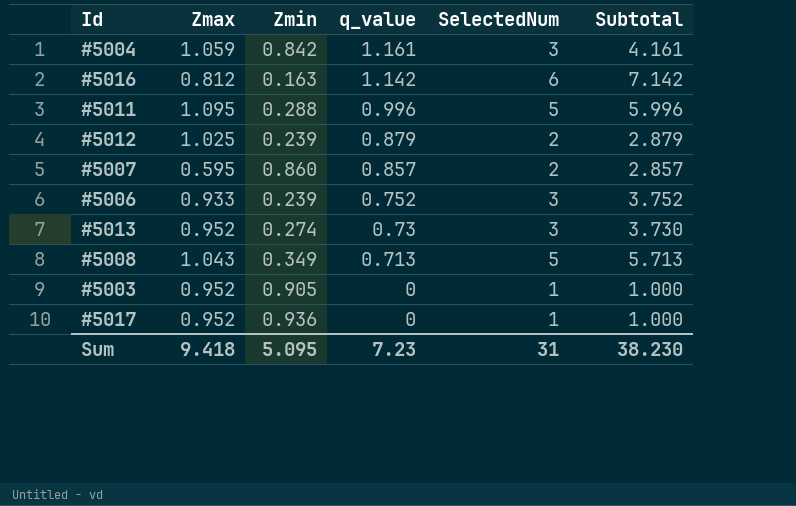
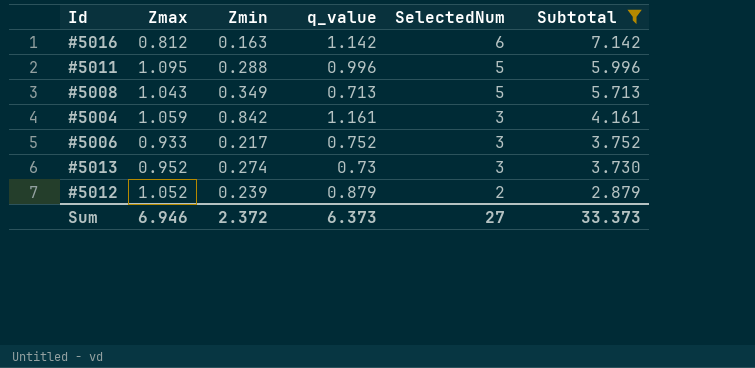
filter: none -> Subtotal >= 2.879
row order: q_value descending -> SelectedNum descending
#5006 | Zmin: 0.239 -> 0.217
#5012 | Zmax: 1.025 -> 1.052
Sum | Zmax: 9.418 -> 6.946
Sum | Zmin: 5.095 -> 2.372
Sum | q_value: 7.23 -> 6.373
Sum | SelectedNum: 31 -> 27
Sum | Subtotal: 38.230 -> 33.373

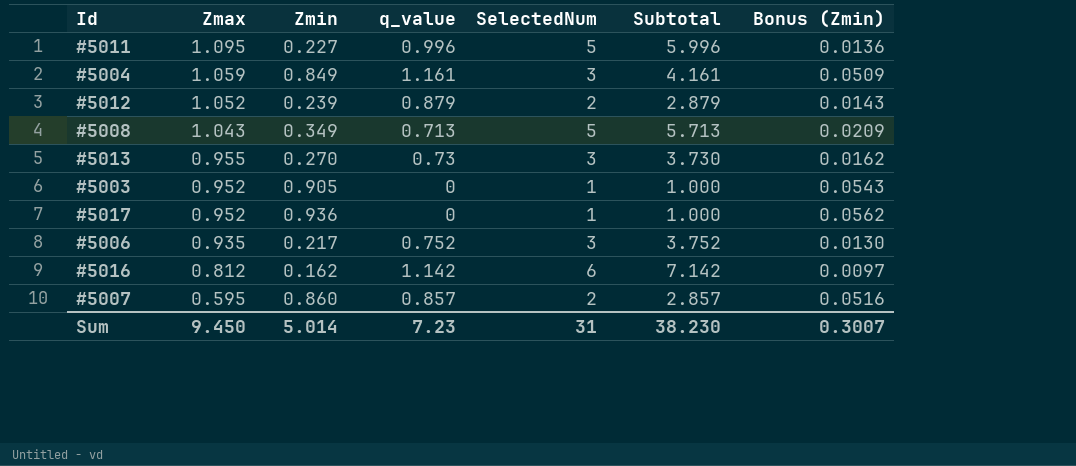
filter: Subtotal >= 2.879 -> none
row order: SelectedNum descending -> Zmax descending
column Bonus (Zmin) | formula: none -> [Zmin] * 0.06
#5011 | Zmin: 0.288 -> 0.227
#5004 | Zmin: 0.842 -> 0.849
#5013 | Zmax: 0.952 -> 0.955
#5013 | Zmin: 0.274 -> 0.270
#5006 | Zmax: 0.933 -> 0.935
#5016 | Zmin: 0.163 -> 0.162
Sum | Zmax: 6.946 -> 9.450
Sum | Zmin: 2.372 -> 5.014
Sum | q_value: 6.373 -> 7.23
Sum | SelectedNum: 27 -> 31
Sum | Subtotal: 33.373 -> 38.230

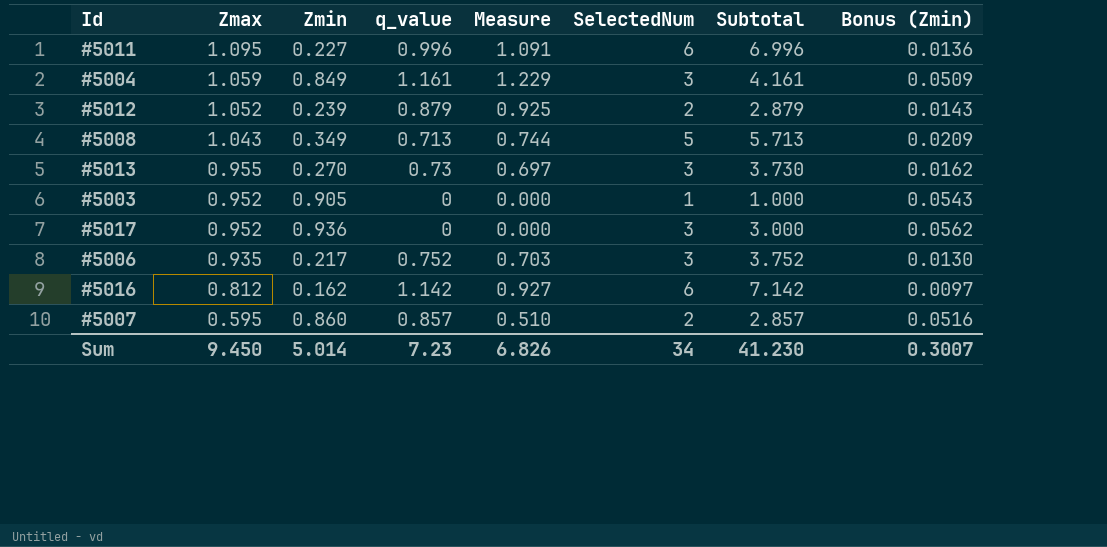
column Measure | formula: none -> [Zmax] * [q_value]
#5011 | SelectedNum: 5 -> 6
#5011 | Subtotal: 5.996 -> 6.996
#5017 | SelectedNum: 1 -> 3
#5017 | Subtotal: 1.000 -> 3.000
Sum | SelectedNum: 31 -> 34
Sum | Subtotal: 38.230 -> 41.230

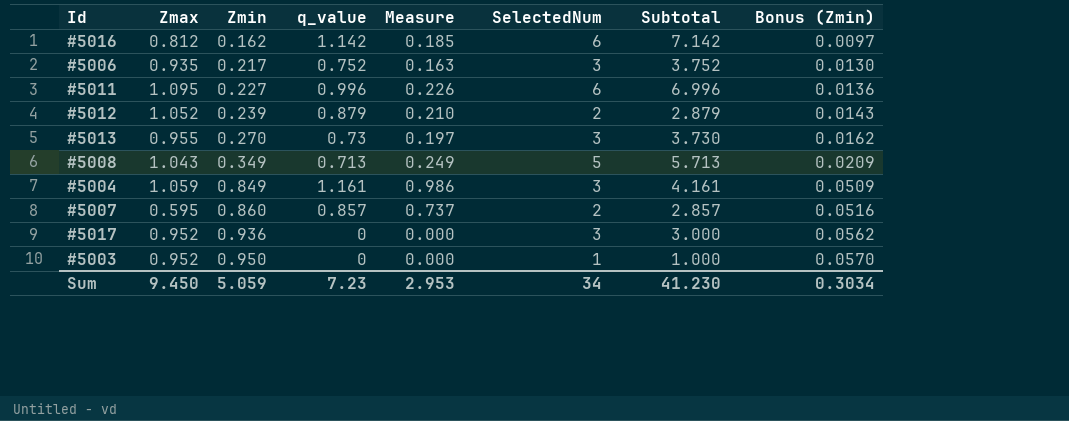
row order: Zmax descending -> Zmin ascending
column Measure | formula: [Zmax] * [q_value] -> [Zmin] * [q_value]
#5003 | Zmin: 0.905 -> 0.950
#5003 | Bonus (Zmin): 0.0543 -> 0.0570
Sum | Zmin: 5.014 -> 5.059
Sum | Measure: 6.826 -> 2.953
Sum | Bonus (Zmin): 0.3007 -> 0.3034

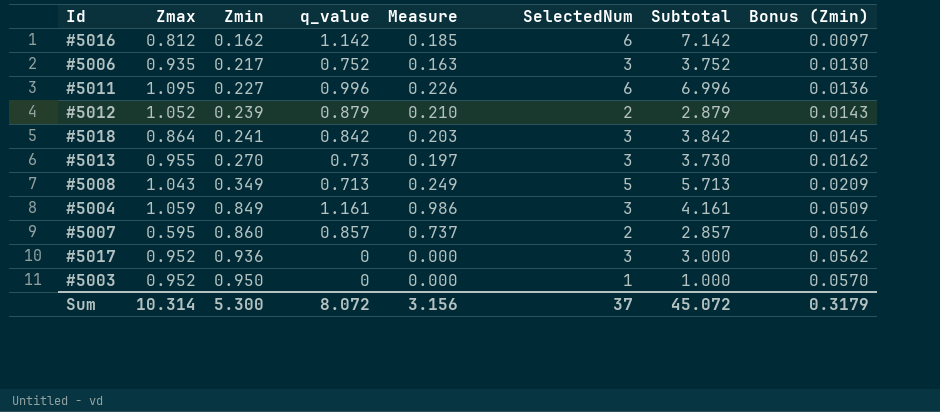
row #5018: none -> 0.864 | 0.241 | 0.842 | 0.203 | 3 | 3.842 | 0.0145
Sum | Zmax: 9.450 -> 10.314
Sum | Zmin: 5.059 -> 5.300
Sum | q_value: 7.23 -> 8.072
Sum | Measure: 2.953 -> 3.156
Sum | SelectedNum: 34 -> 37
Sum | Subtotal: 41.230 -> 45.072
Sum | Bonus (Zmin): 0.3034 -> 0.3179

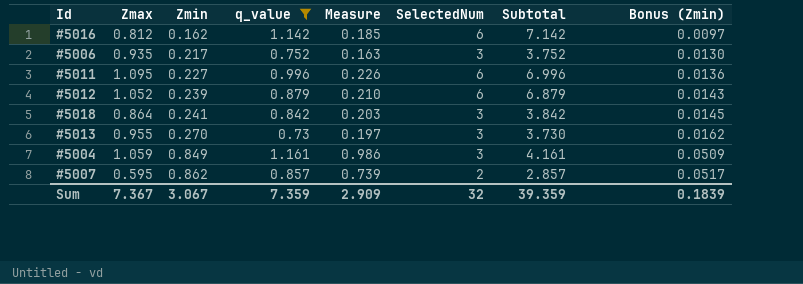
filter: none -> q_value >= 0.73
#5012 | SelectedNum: 2 -> 6
#5012 | Subtotal: 2.879 -> 6.879
#5007 | Zmin: 0.860 -> 0.862
#5007 | Measure: 0.737 -> 0.739
#5007 | Bonus (Zmin): 0.0516 -> 0.0517
Sum | Zmax: 10.314 -> 7.367
Sum | Zmin: 5.300 -> 3.067
Sum | q_value: 8.072 -> 7.359
Sum | Measure: 3.156 -> 2.909
Sum | SelectedNum: 37 -> 32
Sum | Subtotal: 45.072 -> 39.359
Sum | Bonus (Zmin): 0.3179 -> 0.1839

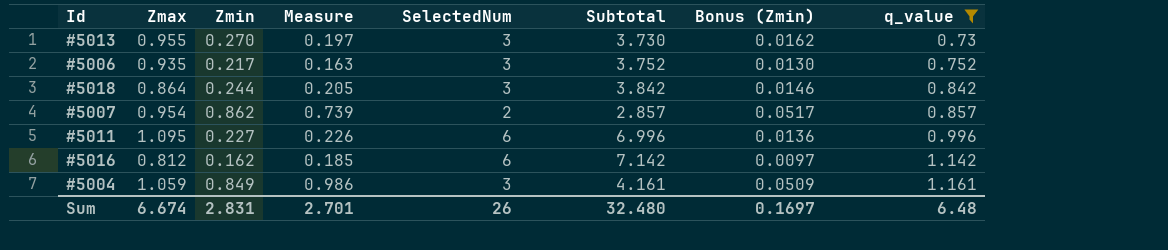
row order: Zmin ascending -> q_value ascending
column q_value | position: 4 -> 8
row #5012: 1.052 | 0.239 | 0.879 | 0.210 | 6 | 6.879 | 0.0143 -> none
#5018 | Zmin: 0.241 -> 0.244
#5018 | Measure: 0.203 -> 0.205
#5018 | Bonus (Zmin): 0.0145 -> 0.0146
#5007 | Zmax: 0.595 -> 0.954
Sum | Zmax: 7.367 -> 6.674
Sum | Zmin: 3.067 -> 2.831
Sum | Measure: 2.909 -> 2.701
Sum | SelectedNum: 32 -> 26
Sum | Subtotal: 39.359 -> 32.480
Sum | Bonus (Zmin): 0.1839 -> 0.1697
Sum | q_value: 7.359 -> 6.48

